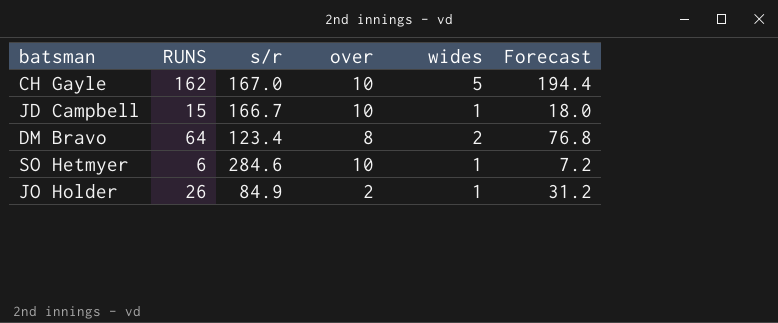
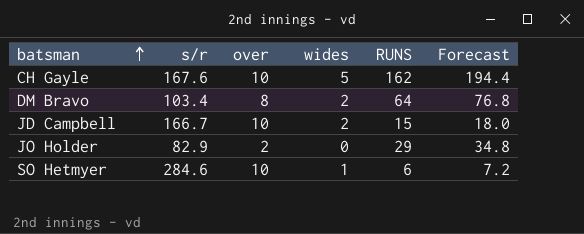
row order: none -> batsman ascending
column RUNS | position: 2 -> 5
CH Gayle | s/r: 167.0 -> 167.6
DM Bravo | s/r: 123.4 -> 103.4
JD Campbell | wides: 1 -> 2
JO Holder | s/r: 84.9 -> 82.9
JO Holder | wides: 1 -> 0
JO Holder | RUNS: 26 -> 29
JO Holder | Forecast: 31.2 -> 34.8

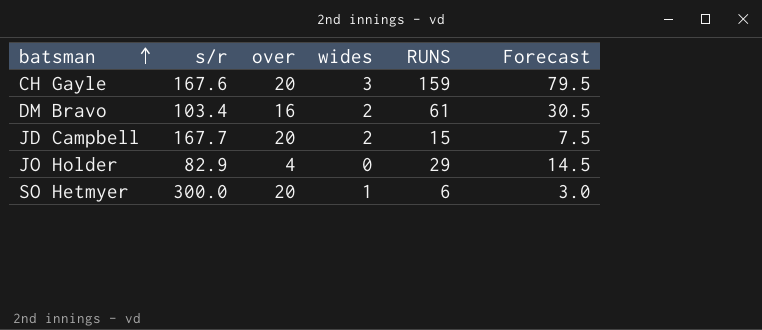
column Forecast | formula: [RUNS] * 1.2 -> [RUNS] * 0.5
CH Gayle | over: 10 -> 20
CH Gayle | wides: 5 -> 3
CH Gayle | RUNS: 162 -> 159
DM Bravo | over: 8 -> 16
DM Bravo | RUNS: 64 -> 61
JD Campbell | s/r: 166.7 -> 167.7
JD Campbell | over: 10 -> 20
JO Holder | over: 2 -> 4
SO Hetmyer | s/r: 284.6 -> 300.0
SO Hetmyer | over: 10 -> 20

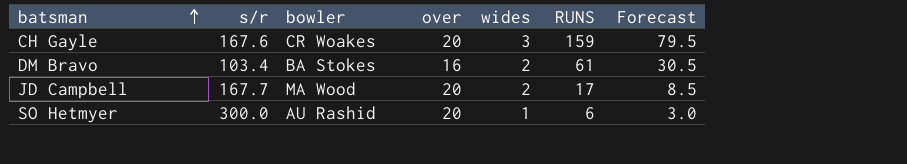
column bowler | position: none -> 3
row JO Holder: 82.9 | 4 | 0 | 29 | 14.5 -> none
JD Campbell | RUNS: 15 -> 17
JD Campbell | Forecast: 7.5 -> 8.5

